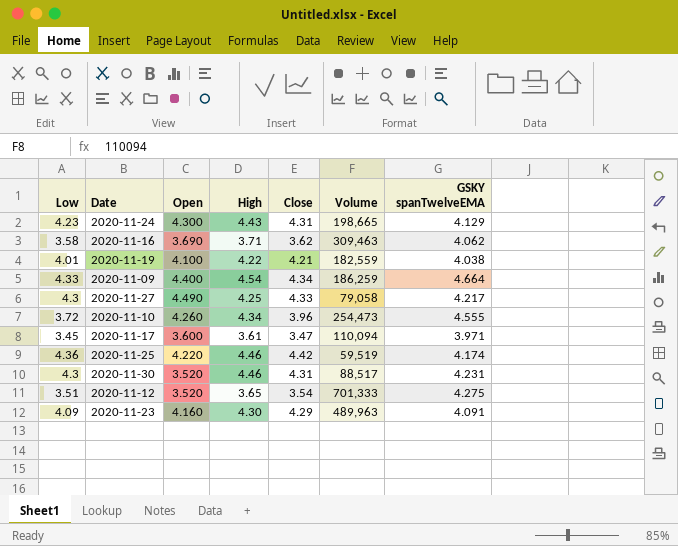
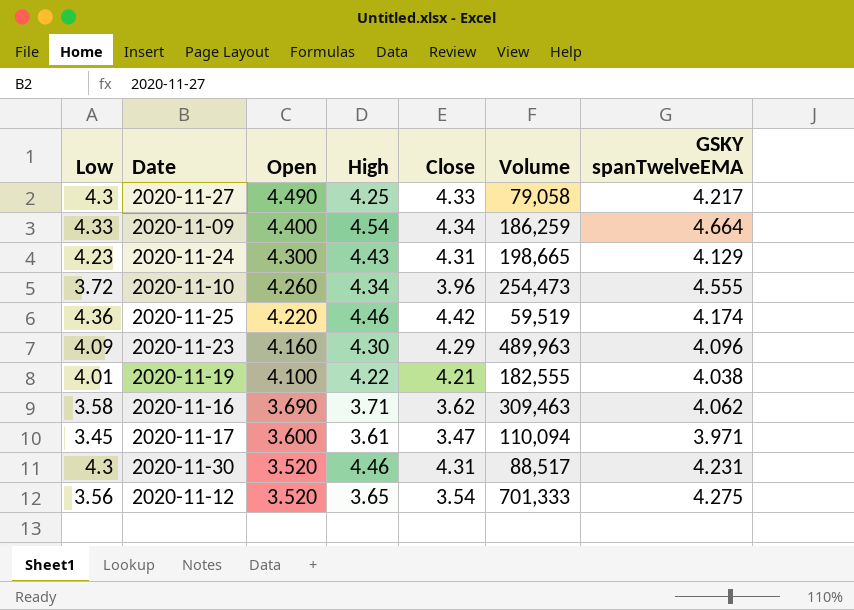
row order: none -> Open descending
2020-11-23 | GSKY spanTwelveEMA: 4.091 -> 4.096
2020-11-19 | Volume: 182,559 -> 182,555
2020-11-12 | Low: 3.51 -> 3.56

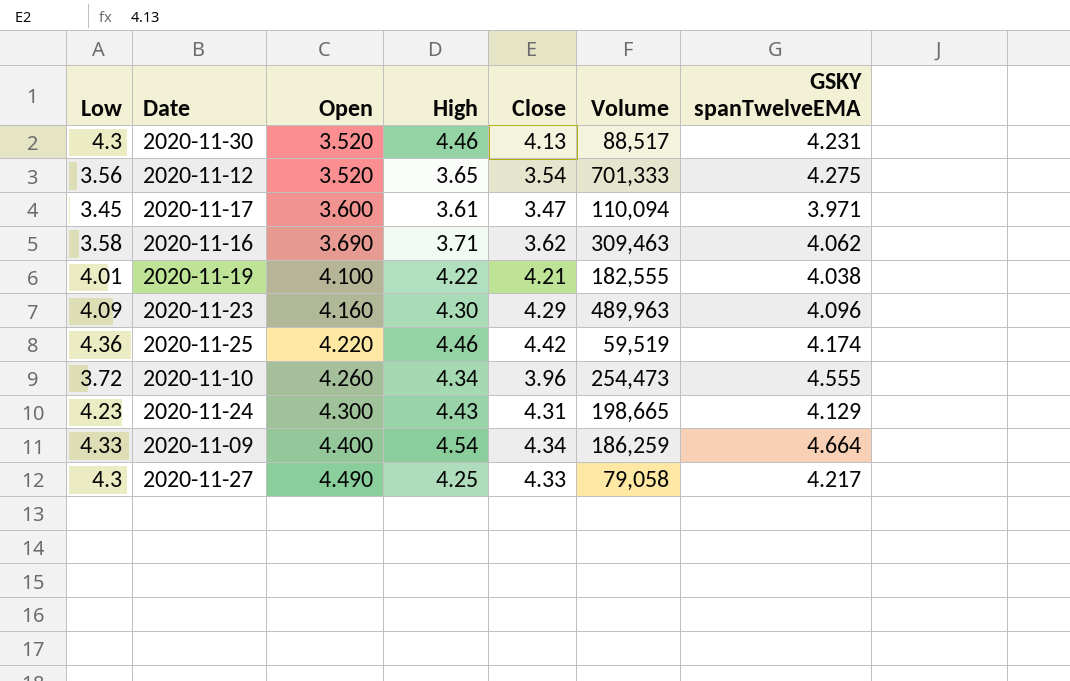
row order: Open descending -> Open ascending
2020-11-30 | Close: 4.31 -> 4.13

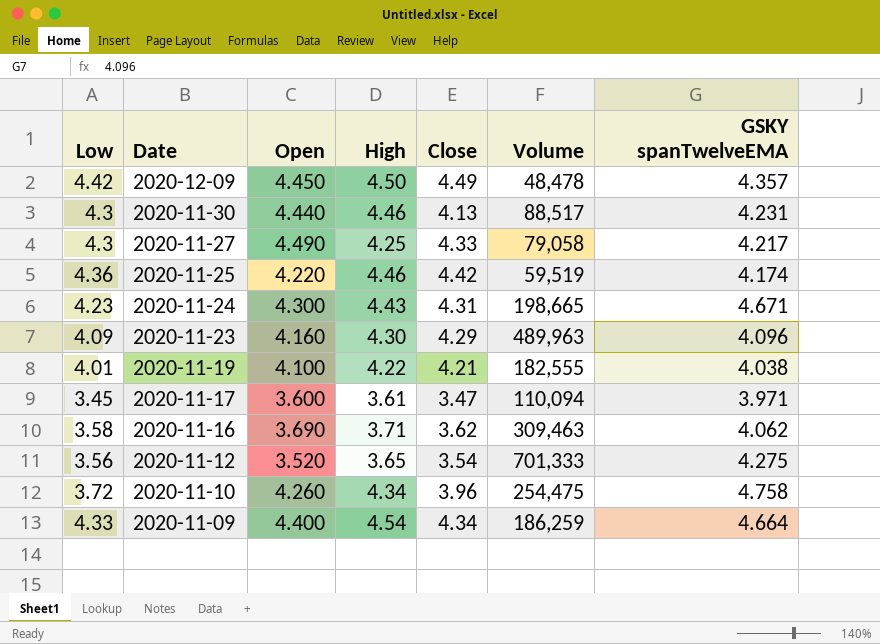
row order: Open ascending -> Date descending
row 2020-12-09: none -> 4.42 | 4.450 | 4.50 | 4.49 | 48,478 | 4.357
2020-11-30 | Open: 3.520 -> 4.440
2020-11-24 | GSKY spanTwelveEMA: 4.129 -> 4.671
2020-11-10 | Volume: 254,473 -> 254,475
2020-11-10 | GSKY spanTwelveEMA: 4.555 -> 4.758

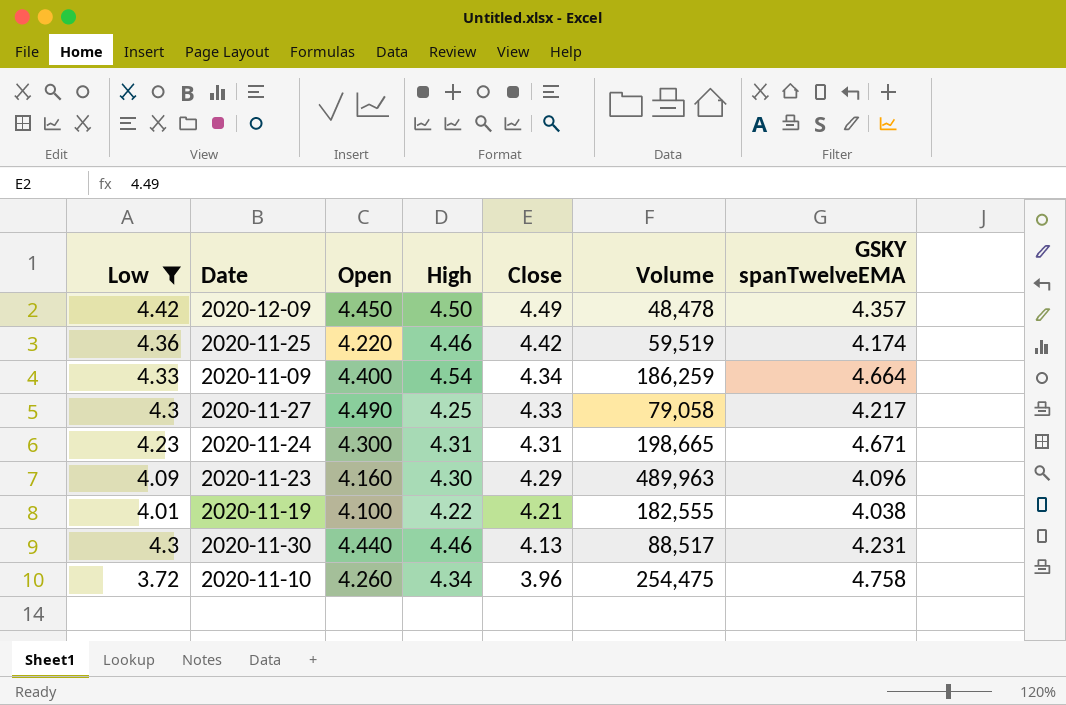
filter: none -> Low >= 3.72
row order: Date descending -> Close descending
2020-11-24 | High: 4.43 -> 4.31

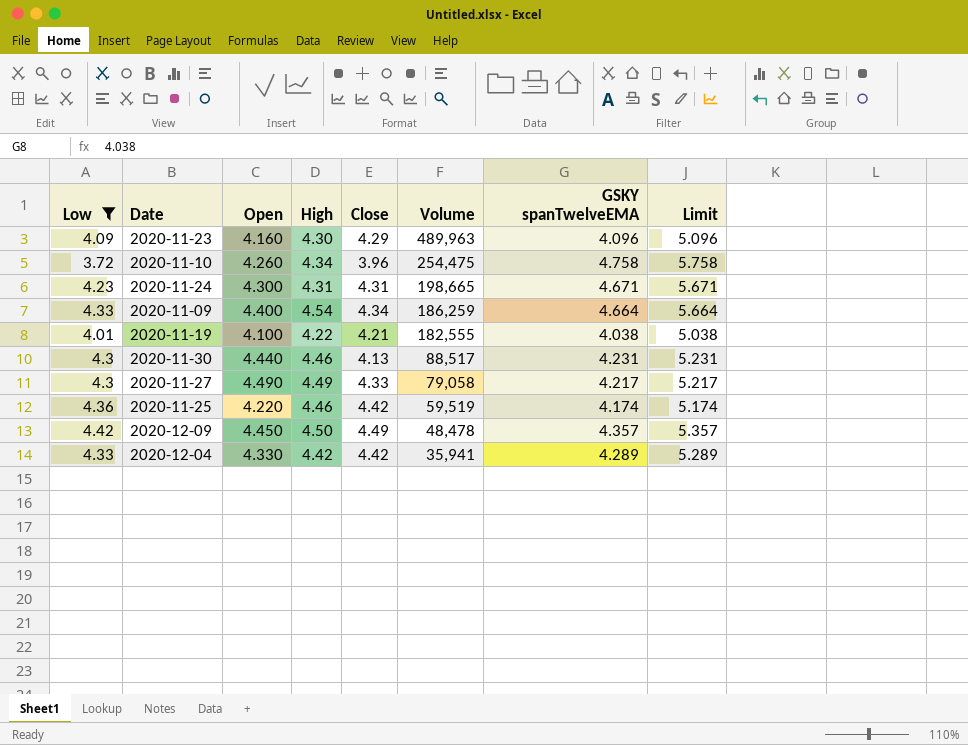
row order: Close descending -> Volume descending
column Limit | formula: none -> [GSKY spanTwelveEMA] + 1
2020-11-27 | High: 4.25 -> 4.49
row 2020-12-04: none -> 4.33 | 4.330 | 4.42 | 4.42 | 35,941 | 4.289 | 5.289

